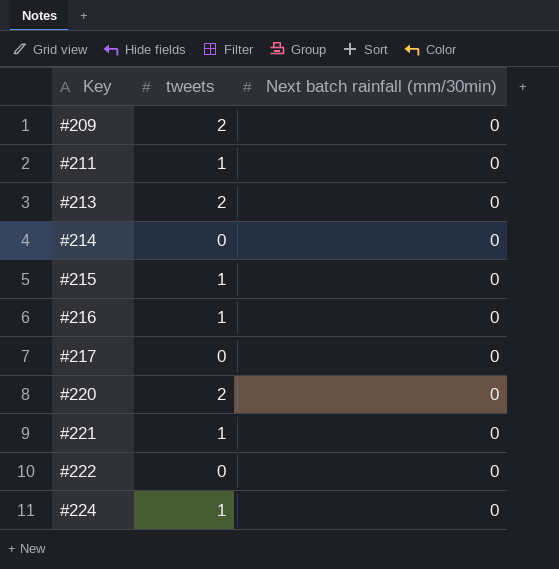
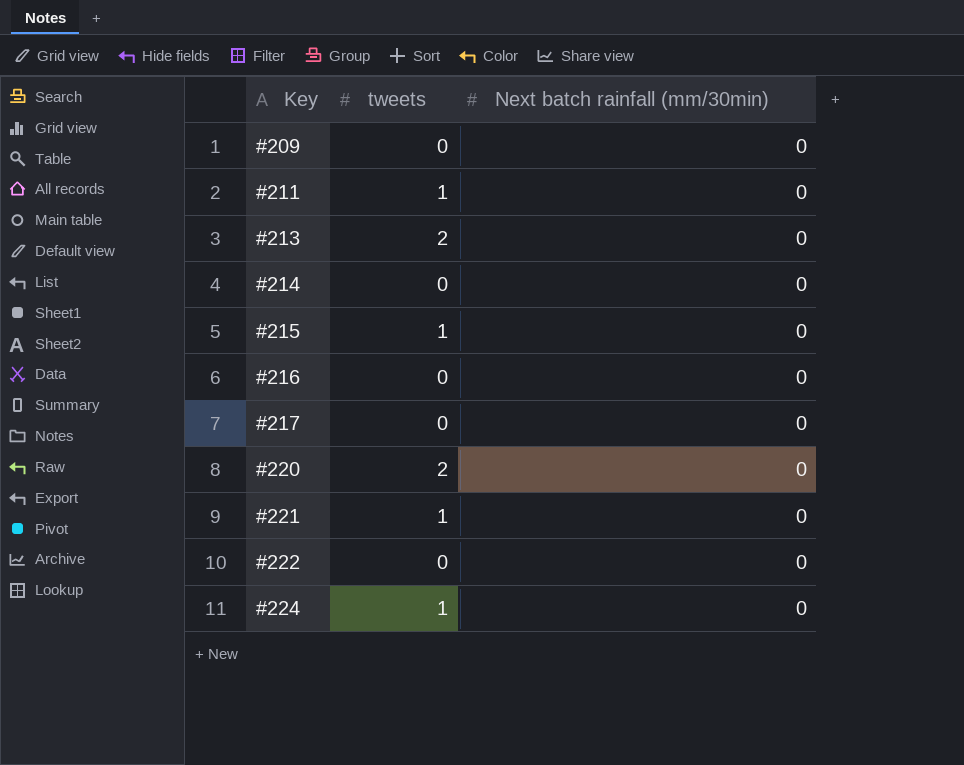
#209 | tweets: 2 -> 0
#216 | tweets: 1 -> 0

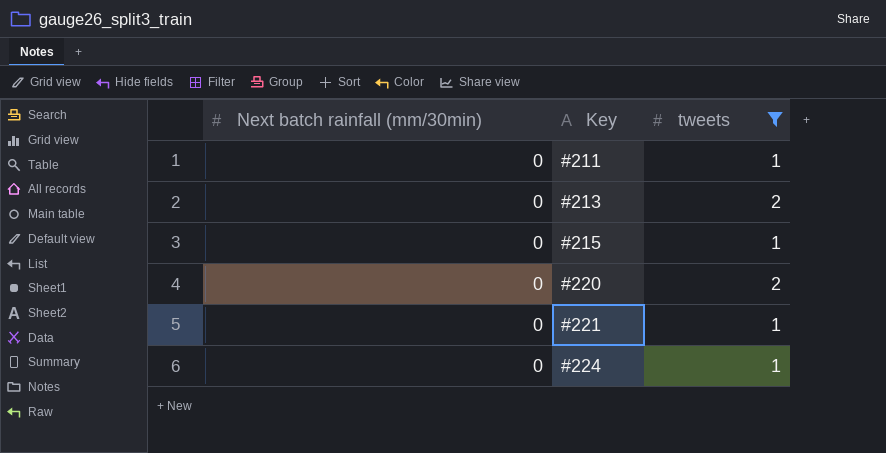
filter: none -> tweets != 0
column Next batch rainfall (mm/30min) | position: 3 -> 1

